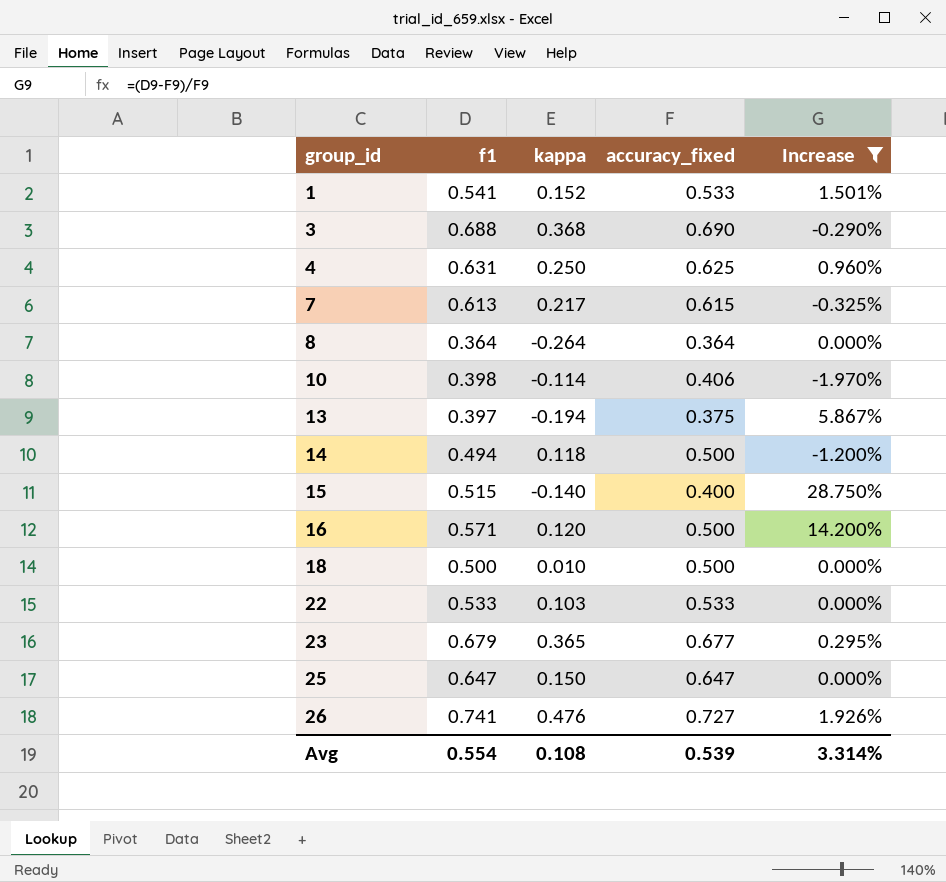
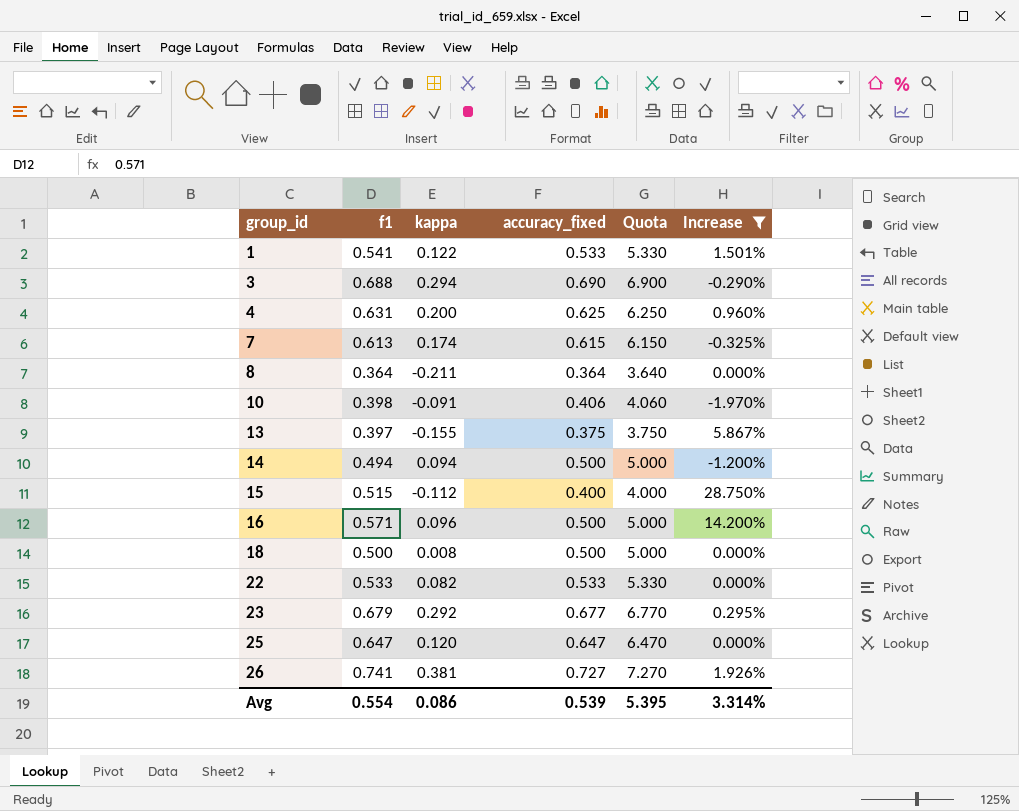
column Quota | formula: none -> [accuracy_fixed] * 10
1 | kappa: 0.152 -> 0.122
3 | kappa: 0.368 -> 0.294
4 | kappa: 0.250 -> 0.200
7 | kappa: 0.217 -> 0.174
8 | kappa: -0.264 -> -0.211
10 | kappa: -0.114 -> -0.091
13 | kappa: -0.194 -> -0.155
14 | kappa: 0.118 -> 0.094
15 | kappa: -0.140 -> -0.112
16 | kappa: 0.120 -> 0.096
18 | kappa: 0.010 -> 0.008
22 | kappa: 0.103 -> 0.082
23 | kappa: 0.365 -> 0.292
25 | kappa: 0.150 -> 0.120
26 | kappa: 0.476 -> 0.381
Avg | kappa: 0.108 -> 0.086

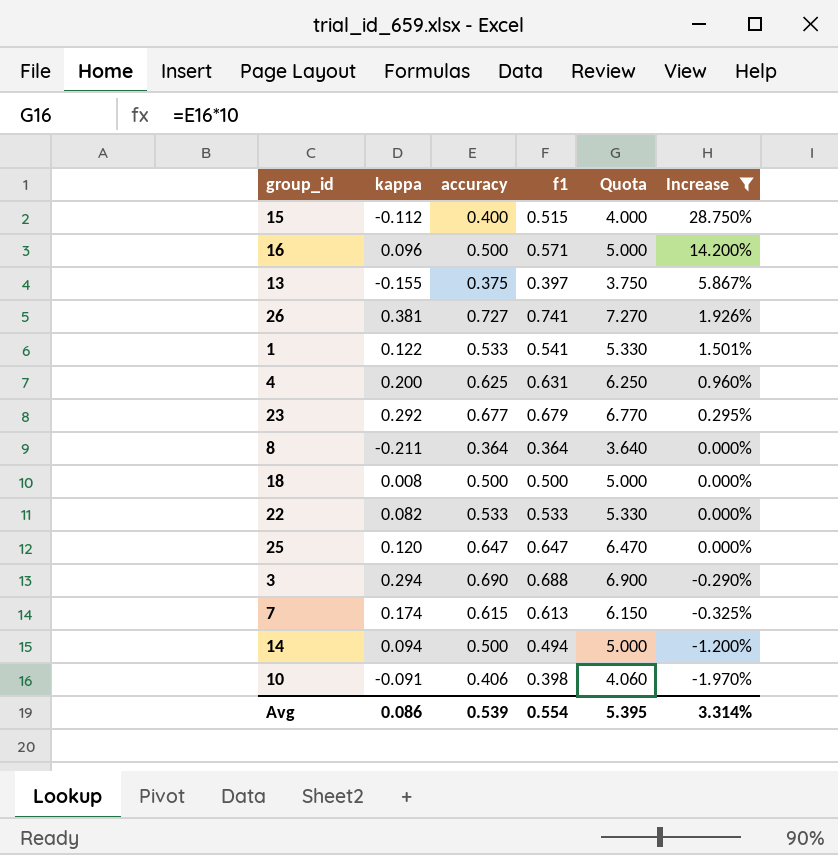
row order: group_id ascending -> Increase descending
column name: accuracy_fixed -> accuracy
column f1 | position: 2 -> 4

